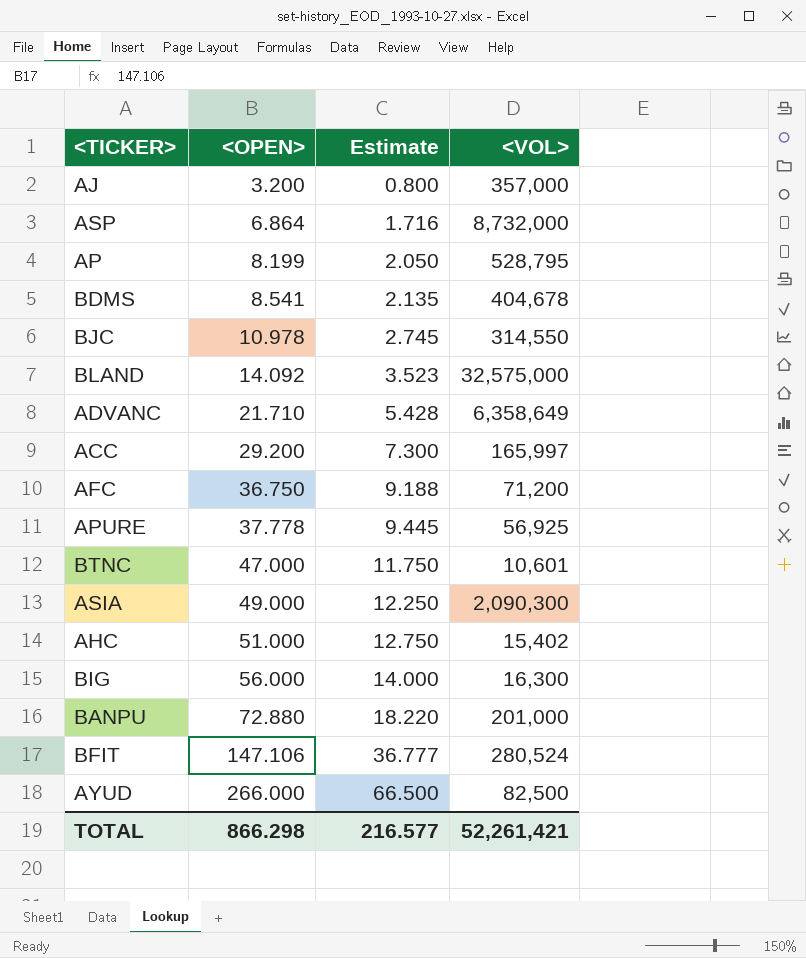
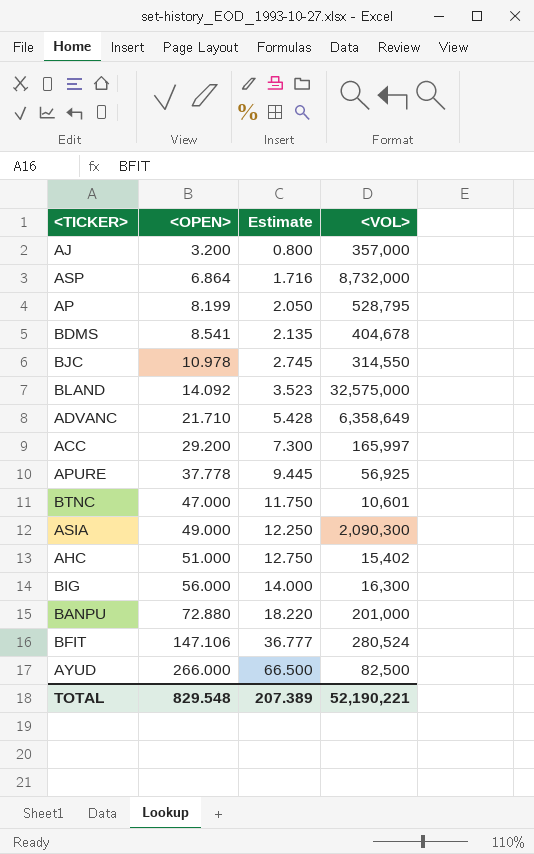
row AFC: 36.750 | 9.188 | 71,200 -> none
TOTAL | <OPEN>: 866.298 -> 829.548
TOTAL | Estimate: 216.577 -> 207.389
TOTAL | <VOL>: 52,261,421 -> 52,190,221

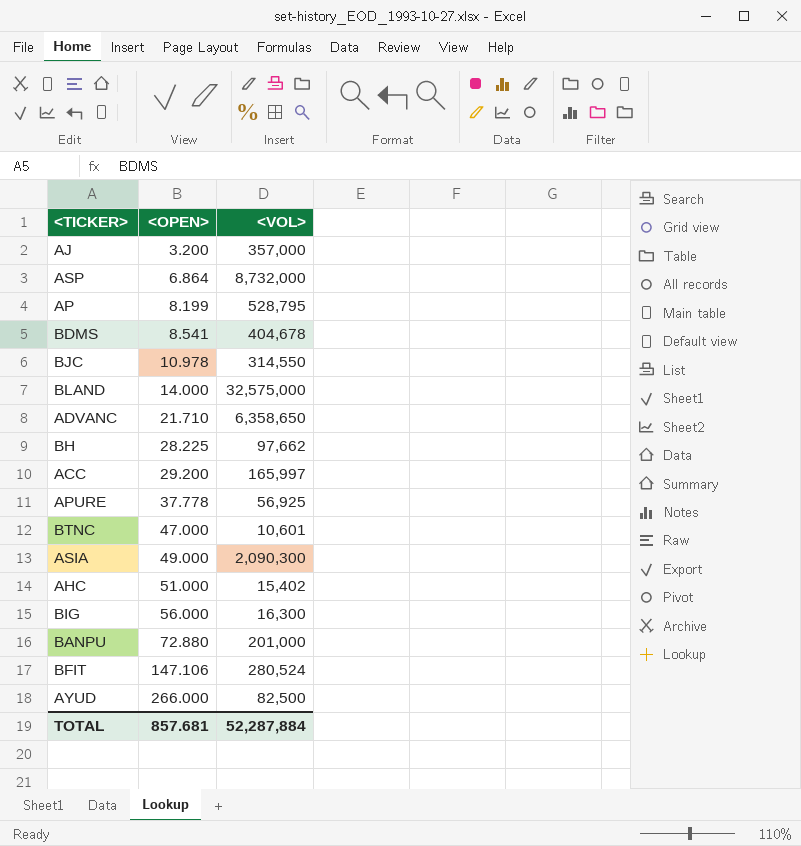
column Estimate | formula: [<OPEN>] * 0.25 -> none
BLAND | <OPEN>: 14.092 -> 14.000
ADVANC | <VOL>: 6,358,649 -> 6,358,650
row BH: none -> 28.225 | 97,662
TOTAL | <OPEN>: 829.548 -> 857.681
TOTAL | <VOL>: 52,190,221 -> 52,287,884

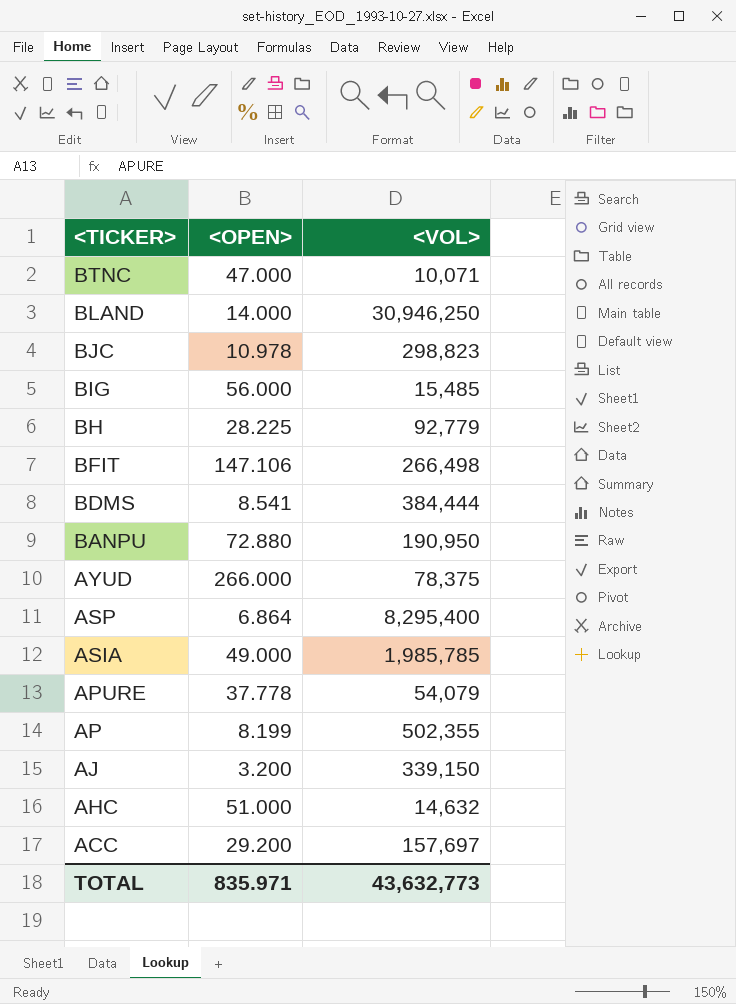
row order: <OPEN> ascending -> <TICKER> descending
row ADVANC: 21.710 | 6,358,650 -> none
BTNC | <VOL>: 10,601 -> 10,071
BLAND | <VOL>: 32,575,000 -> 30,946,250
BJC | <VOL>: 314,550 -> 298,823
BIG | <VOL>: 16,300 -> 15,485
BH | <VOL>: 97,662 -> 92,779
BFIT | <VOL>: 280,524 -> 266,498
BDMS | <VOL>: 404,678 -> 384,444
BANPU | <VOL>: 201,000 -> 190,950
AYUD | <VOL>: 82,500 -> 78,375
ASP | <VOL>: 8,732,000 -> 8,295,400
ASIA | <VOL>: 2,090,300 -> 1,985,785
APURE | <VOL>: 56,925 -> 54,079
AP | <VOL>: 528,795 -> 502,355
AJ | <VOL>: 357,000 -> 339,150
AHC | <VOL>: 15,402 -> 14,632
ACC | <VOL>: 165,997 -> 157,697
TOTAL | <OPEN>: 857.681 -> 835.971
TOTAL | <VOL>: 52,287,884 -> 43,632,773

